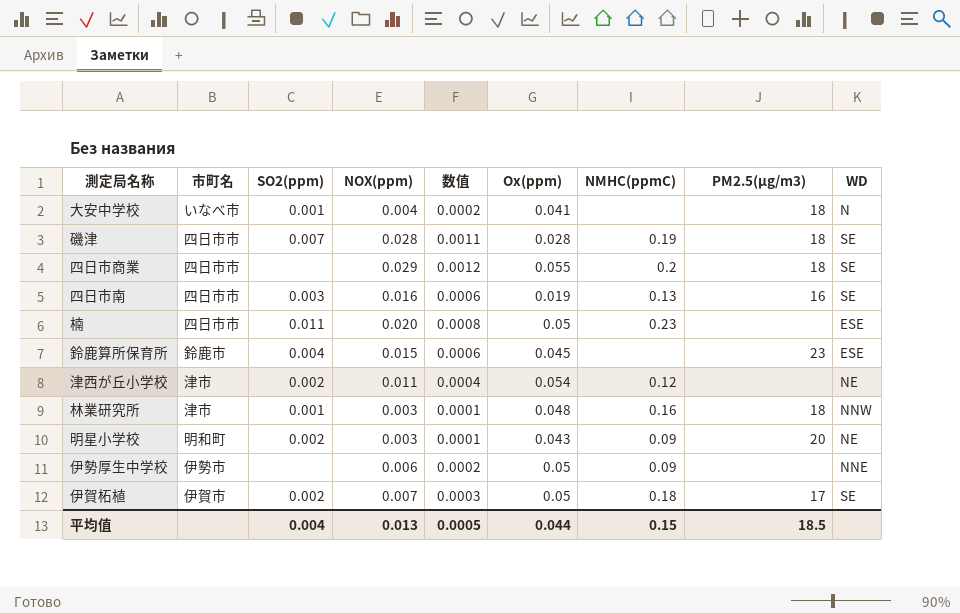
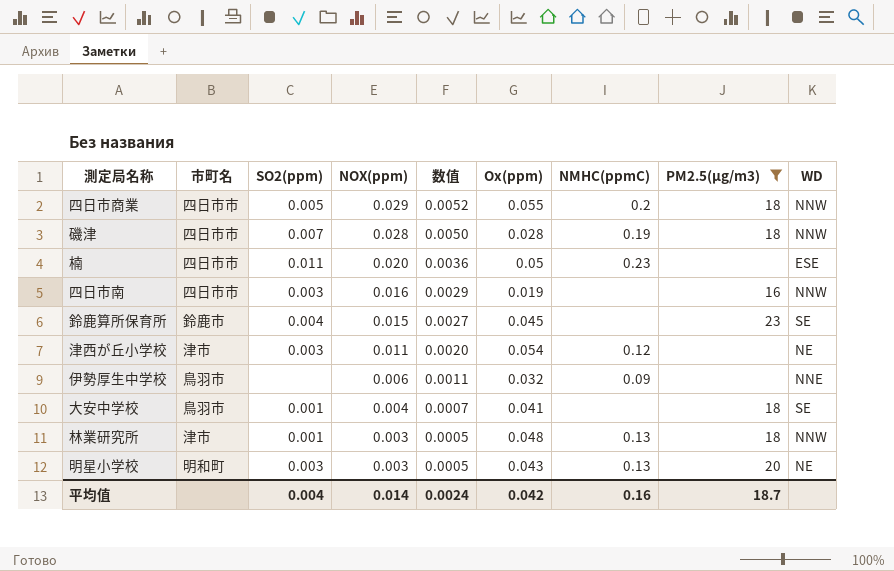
filter: none -> PM2.5(μg/m3) != 17
row order: none -> NOX(ppm) descending
column 数值 | formula: [NOX(ppm)] * 0.04 -> [NOX(ppm)] * 0.18
四日市商業 | SO2(ppm): none -> 0.005
四日市商業 | WD: SE -> NNW
磯津 | WD: SE -> NNW
四日市南 | NMHC(ppmC): 0.13 -> none
四日市南 | WD: SE -> NNW
鈴鹿算所保育所 | WD: ESE -> SE
津西が丘小学校 | SO2(ppm): 0.002 -> 0.003
伊勢厚生中学校 | 市町名: 伊勢市 -> 鳥羽市
伊勢厚生中学校 | Ox(ppm): 0.05 -> 0.032
大安中学校 | 市町名: いなべ市 -> 鳥羽市
大安中学校 | WD: N -> SE
林業研究所 | NMHC(ppmC): 0.16 -> 0.13
明星小学校 | SO2(ppm): 0.002 -> 0.003
明星小学校 | NMHC(ppmC): 0.09 -> 0.13
平均值 | NOX(ppm): 0.013 -> 0.014
平均值 | 数值: 0.0005 -> 0.0024
平均值 | Ox(ppm): 0.044 -> 0.042
平均值 | NMHC(ppmC): 0.15 -> 0.16
平均值 | PM2.5(μg/m3): 18.5 -> 18.7

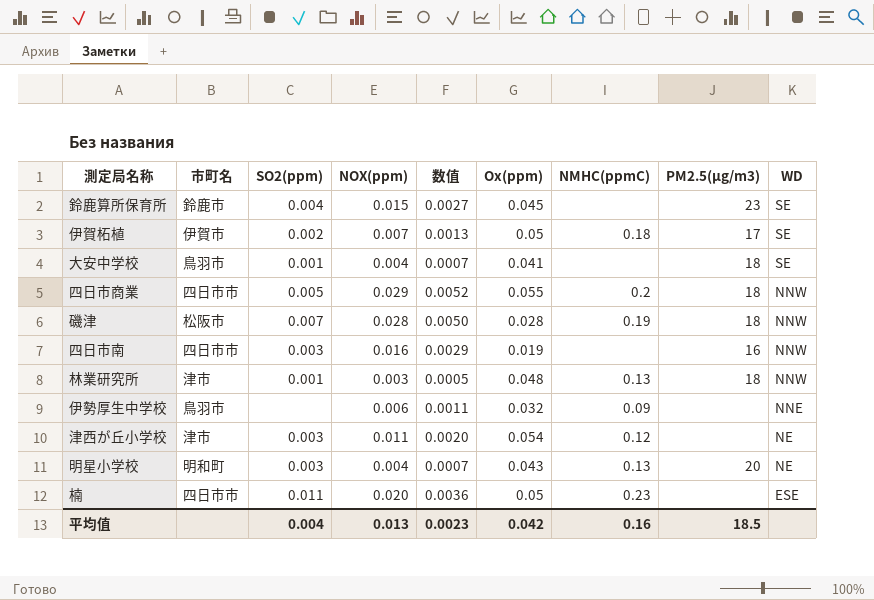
filter: PM2.5(μg/m3) != 17 -> none
row order: NOX(ppm) descending -> WD descending
磯津 | 市町名: 四日市市 -> 松阪市
明星小学校 | NOX(ppm): 0.003 -> 0.004
明星小学校 | 数值: 0.0005 -> 0.0007
平均值 | NOX(ppm): 0.014 -> 0.013
平均值 | 数值: 0.0024 -> 0.0023
平均值 | PM2.5(μg/m3): 18.7 -> 18.5

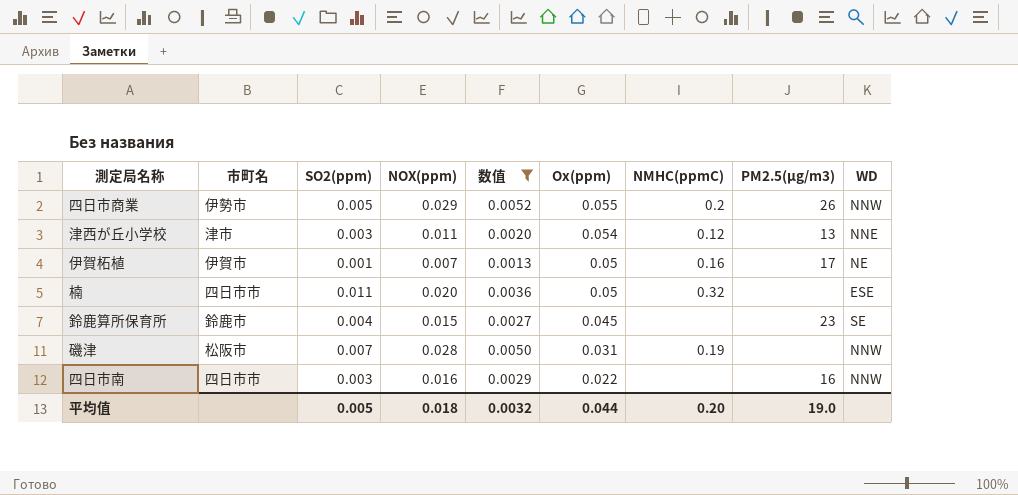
filter: none -> 数值 >= 0.0013
row order: WD descending -> Ox(ppm) descending
四日市商業 | 市町名: 四日市市 -> 伊勢市
四日市商業 | PM2.5(μg/m3): 18 -> 26
津西が丘小学校 | PM2.5(μg/m3): none -> 13
津西が丘小学校 | WD: NE -> NNE
伊賀柘植 | SO2(ppm): 0.002 -> 0.001
伊賀柘植 | NMHC(ppmC): 0.18 -> 0.16
伊賀柘植 | WD: SE -> NE
楠 | NMHC(ppmC): 0.23 -> 0.32
磯津 | Ox(ppm): 0.028 -> 0.031
磯津 | PM2.5(μg/m3): 18 -> none
四日市南 | Ox(ppm): 0.019 -> 0.022
平均值 | SO2(ppm): 0.004 -> 0.005
平均值 | NOX(ppm): 0.013 -> 0.018
平均值 | 数值: 0.0023 -> 0.0032
平均值 | Ox(ppm): 0.042 -> 0.044
平均值 | NMHC(ppmC): 0.16 -> 0.20
平均值 | PM2.5(μg/m3): 18.5 -> 19.0

